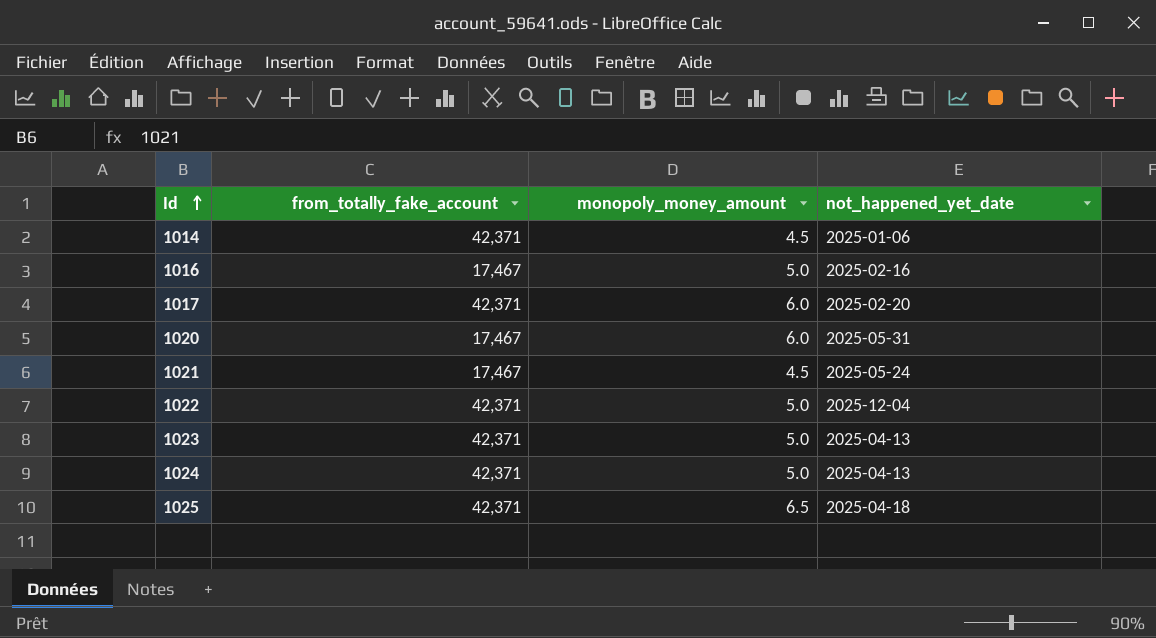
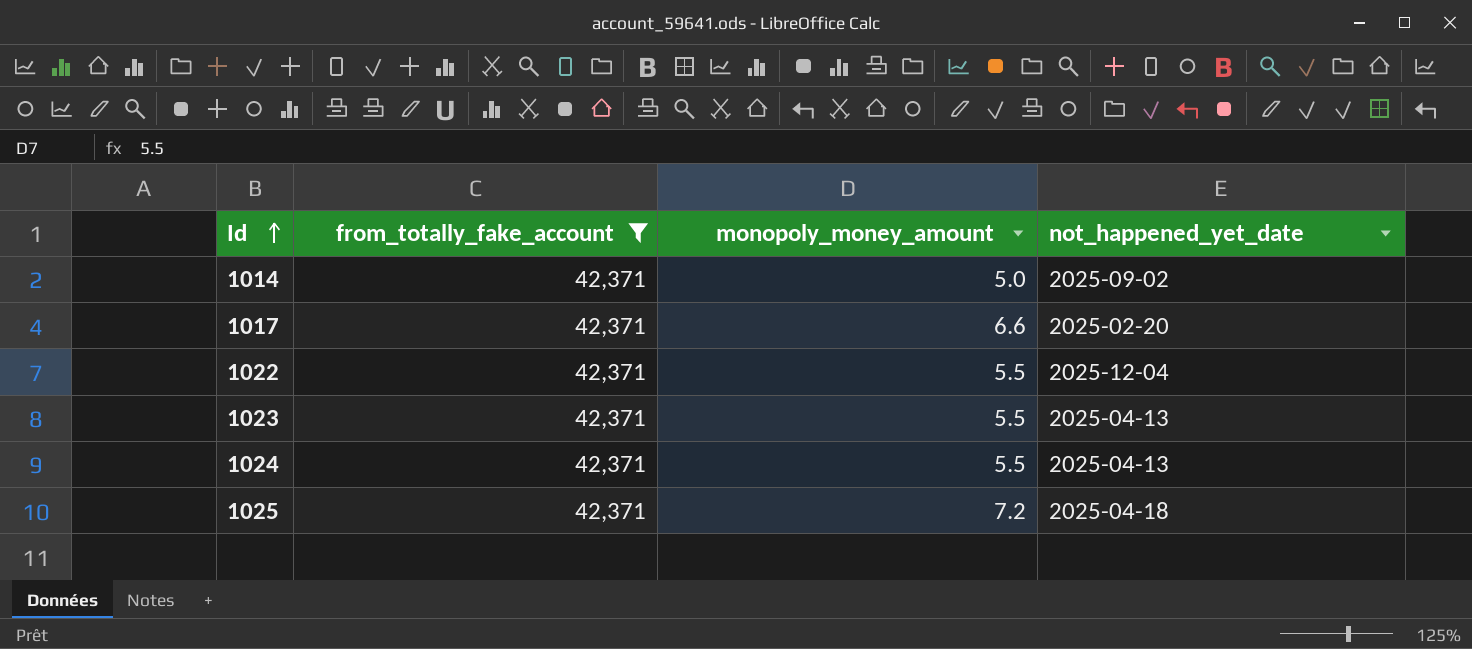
filter: none -> from_totally_fake_account = 42,371
1014 | monopoly_money_amount: 4.5 -> 5.0
1014 | not_happened_yet_date: 2025-01-06 -> 2025-09-02
1017 | monopoly_money_amount: 6.0 -> 6.6
1022 | monopoly_money_amount: 5.0 -> 5.5
1023 | monopoly_money_amount: 5.0 -> 5.5
1024 | monopoly_money_amount: 5.0 -> 5.5
1025 | monopoly_money_amount: 6.5 -> 7.2

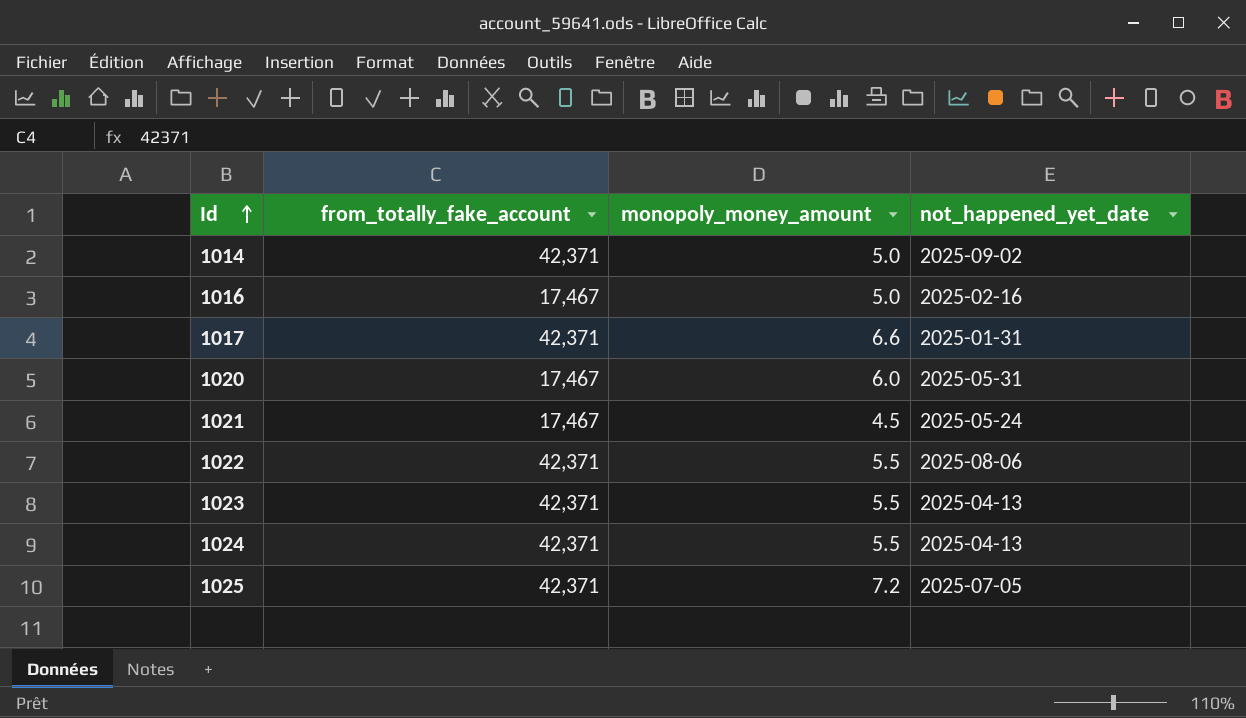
filter: from_totally_fake_account = 42,371 -> none
1017 | not_happened_yet_date: 2025-02-20 -> 2025-01-31
1022 | not_happened_yet_date: 2025-12-04 -> 2025-08-06
1025 | not_happened_yet_date: 2025-04-18 -> 2025-07-05

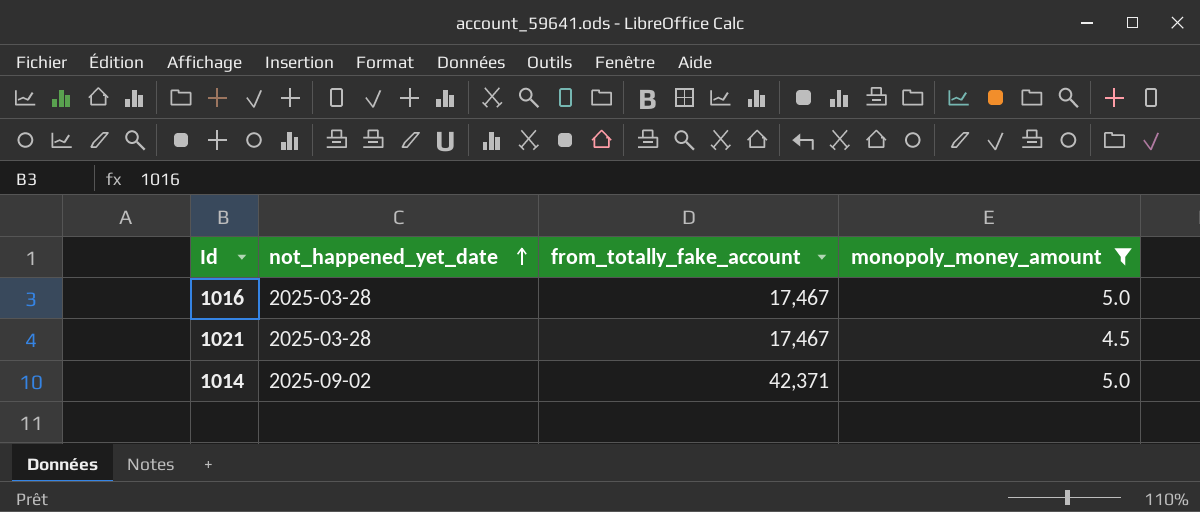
filter: none -> monopoly_money_amount <= 5.0
row order: Id ascending -> not_happened_yet_date ascending
column not_happened_yet_date | position: 4 -> 2
1016 | not_happened_yet_date: 2025-02-16 -> 2025-03-28
1021 | not_happened_yet_date: 2025-05-24 -> 2025-03-28

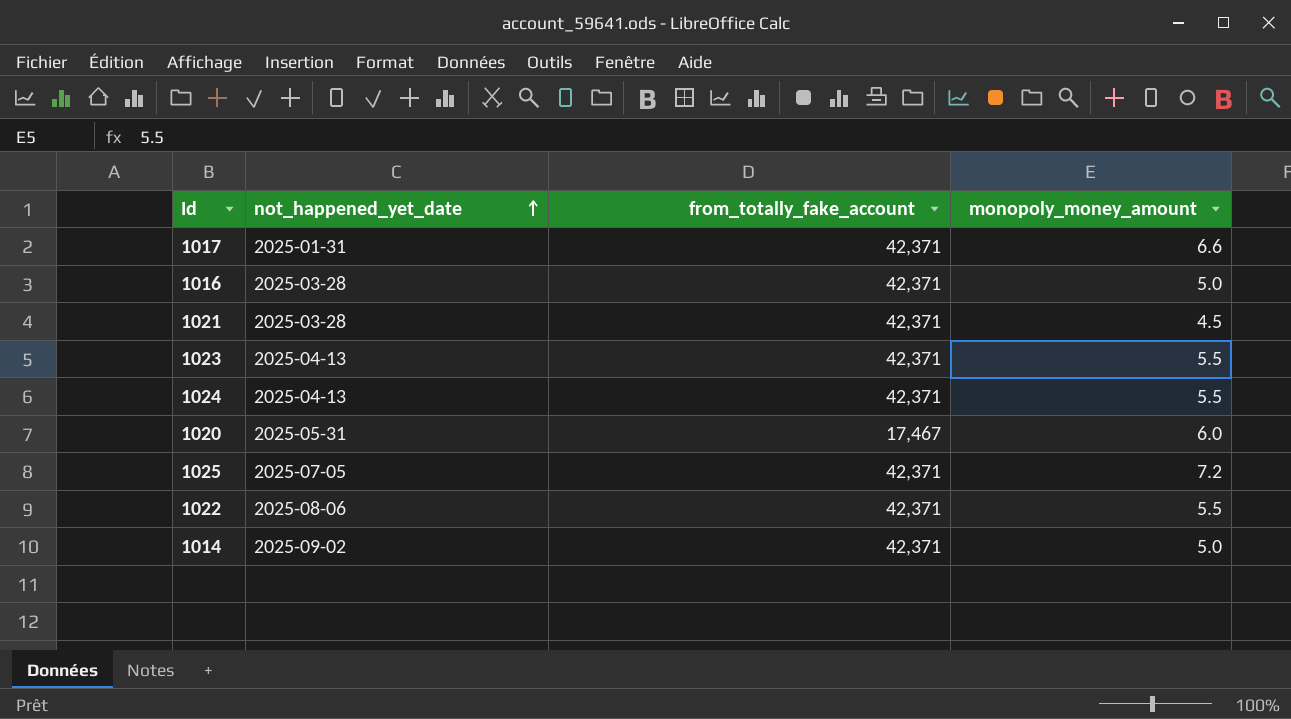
filter: monopoly_money_amount <= 5.0 -> none
1016 | from_totally_fake_account: 17,467 -> 42,371
1021 | from_totally_fake_account: 17,467 -> 42,371

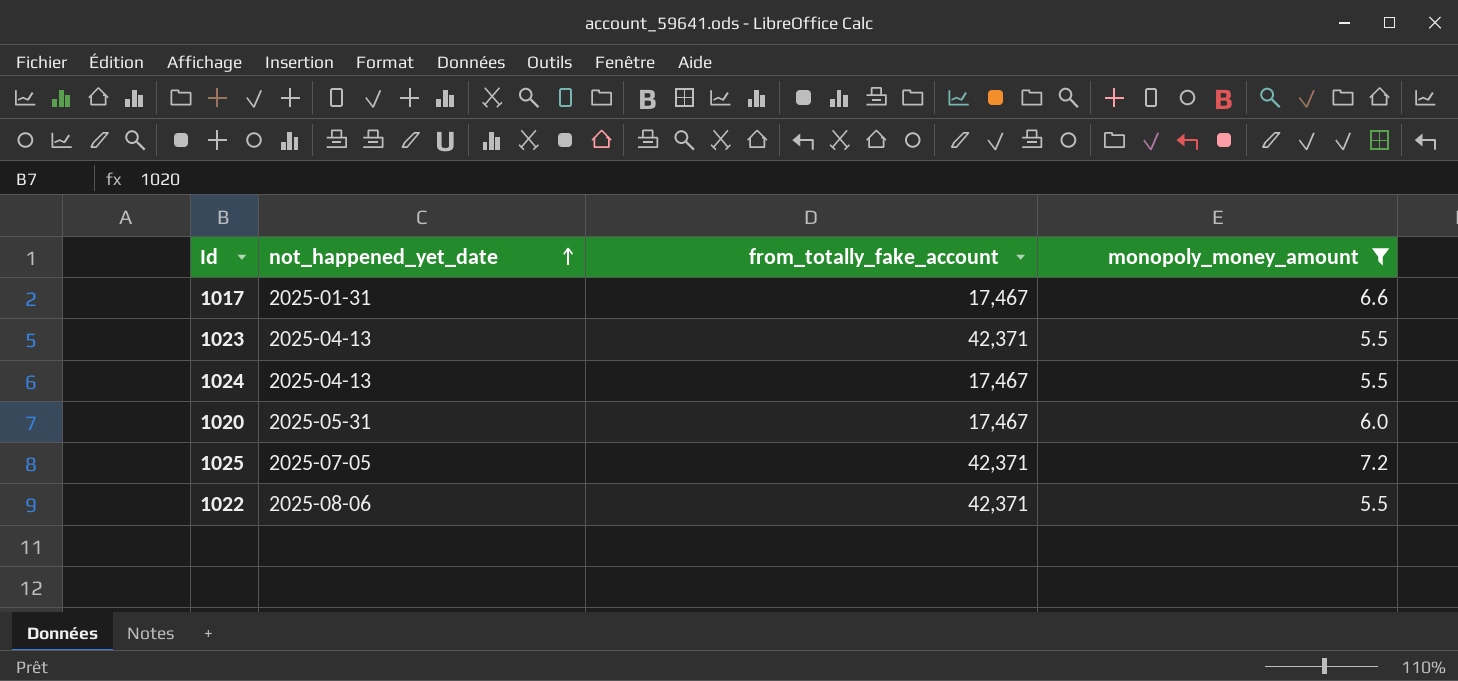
filter: none -> monopoly_money_amount >= 5.5
1017 | from_totally_fake_account: 42,371 -> 17,467
1024 | from_totally_fake_account: 42,371 -> 17,467

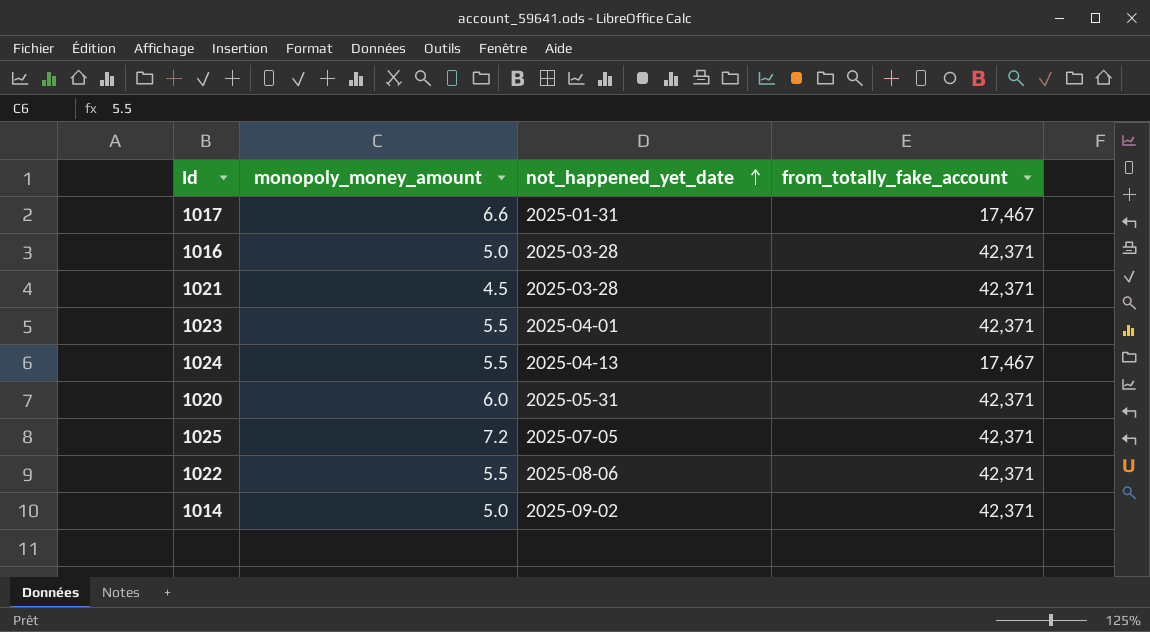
filter: monopoly_money_amount >= 5.5 -> none
column monopoly_money_amount | position: 4 -> 2
1023 | not_happened_yet_date: 2025-04-13 -> 2025-04-01
1020 | from_totally_fake_account: 17,467 -> 42,371

